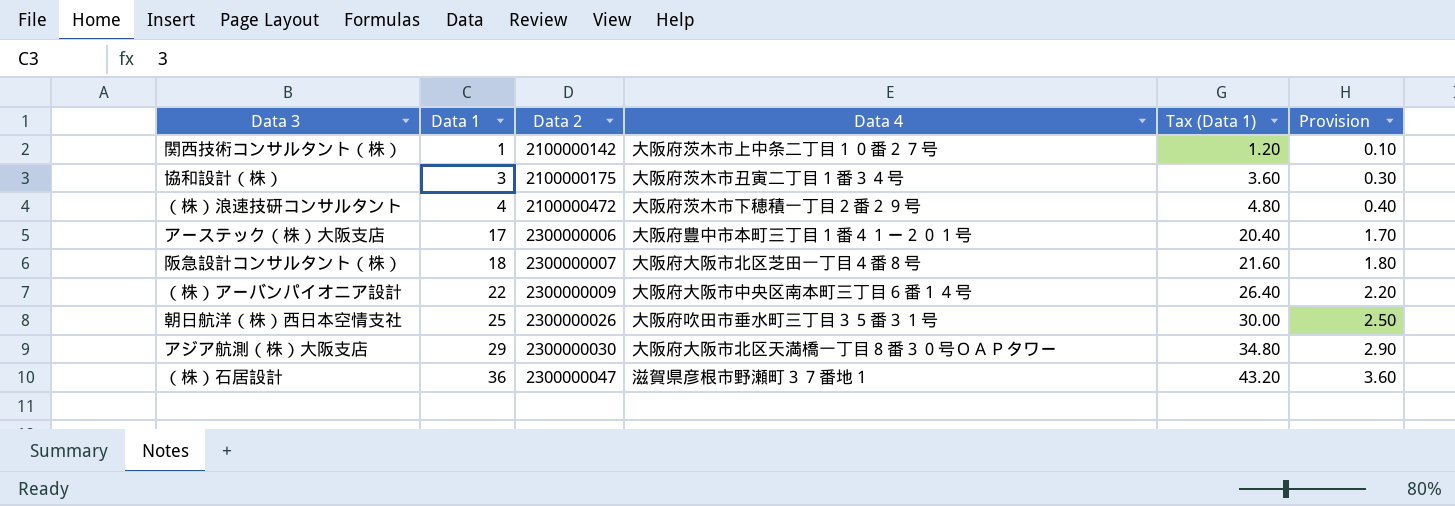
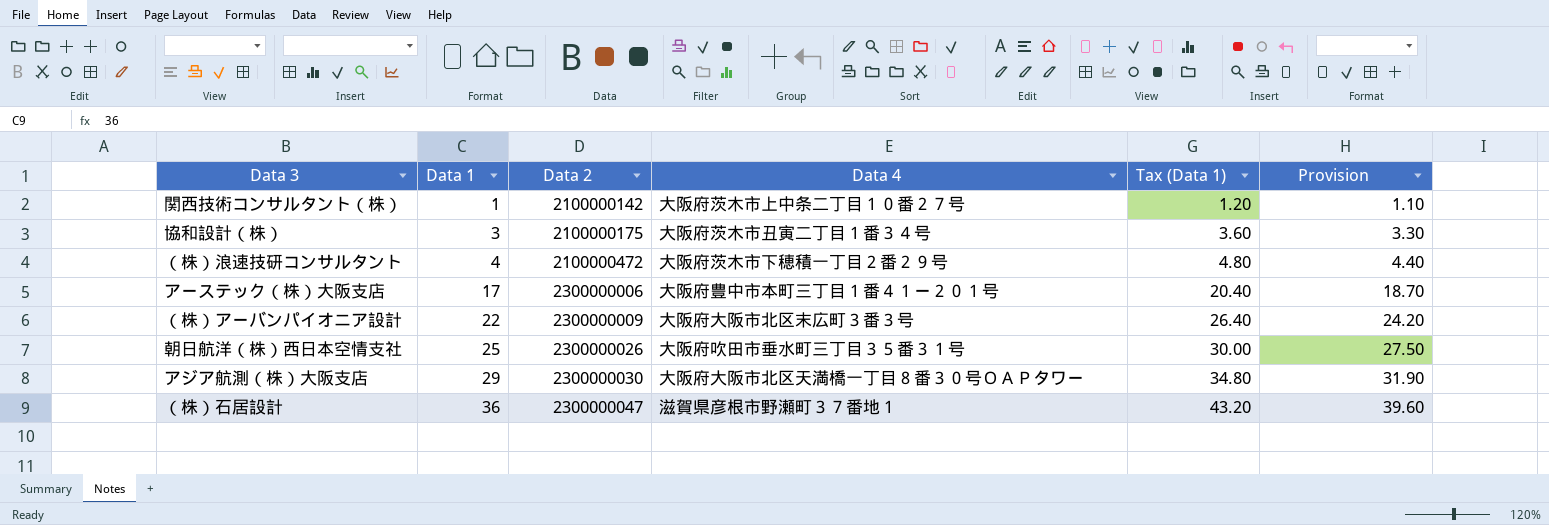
column Provision | formula: [Data 1] * 0.1 -> [Data 1] * 1.1
row 阪急設計コンサルタント（株）: 18 | 2300000007 | 大阪府大阪市北区芝田一丁目４番８号 | 21.60 | 1.80 -> none
（株）アーバンパイオニア設計 | Data 4: 大阪府大阪市中央区南本町三丁目６番１４号 -> 大阪府大阪市北区末広町３番３号

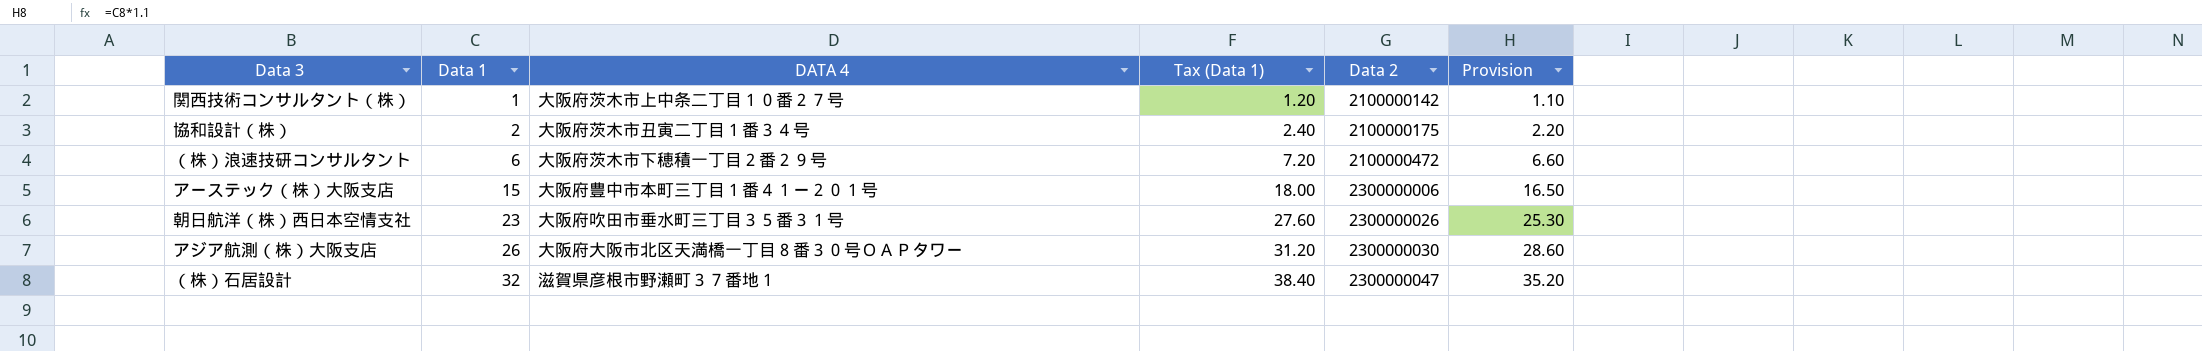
column name: Data 4 -> DATA 4
column Data 2 | position: 3 -> 5
row （株）アーバンパイオニア設計: 22 | 2300000009 | 大阪府大阪市北区末広町３番３号 | 26.40 | 24.20 -> none
協和設計（株） | Data 1: 3 -> 2
協和設計（株） | Tax (Data 1): 3.60 -> 2.40
協和設計（株） | Provision: 3.30 -> 2.20
（株）浪速技研コンサルタント | Data 1: 4 -> 6
（株）浪速技研コンサルタント | Tax (Data 1): 4.80 -> 7.20
（株）浪速技研コンサルタント | Provision: 4.40 -> 6.60
アーステック（株）大阪支店 | Data 1: 17 -> 15
アーステック（株）大阪支店 | Tax (Data 1): 20.40 -> 18.00
アーステック（株）大阪支店 | Provision: 18.70 -> 16.50
朝日航洋（株）西日本空情支社 | Data 1: 25 -> 23
朝日航洋（株）西日本空情支社 | Tax (Data 1): 30.00 -> 27.60
朝日航洋（株）西日本空情支社 | Provision: 27.50 -> 25.30
アジア航測（株）大阪支店 | Data 1: 29 -> 26
アジア航測（株）大阪支店 | Tax (Data 1): 34.80 -> 31.20
アジア航測（株）大阪支店 | Provision: 31.90 -> 28.60
（株）石居設計 | Data 1: 36 -> 32
（株）石居設計 | Tax (Data 1): 43.20 -> 38.40
（株）石居設計 | Provision: 39.60 -> 35.20

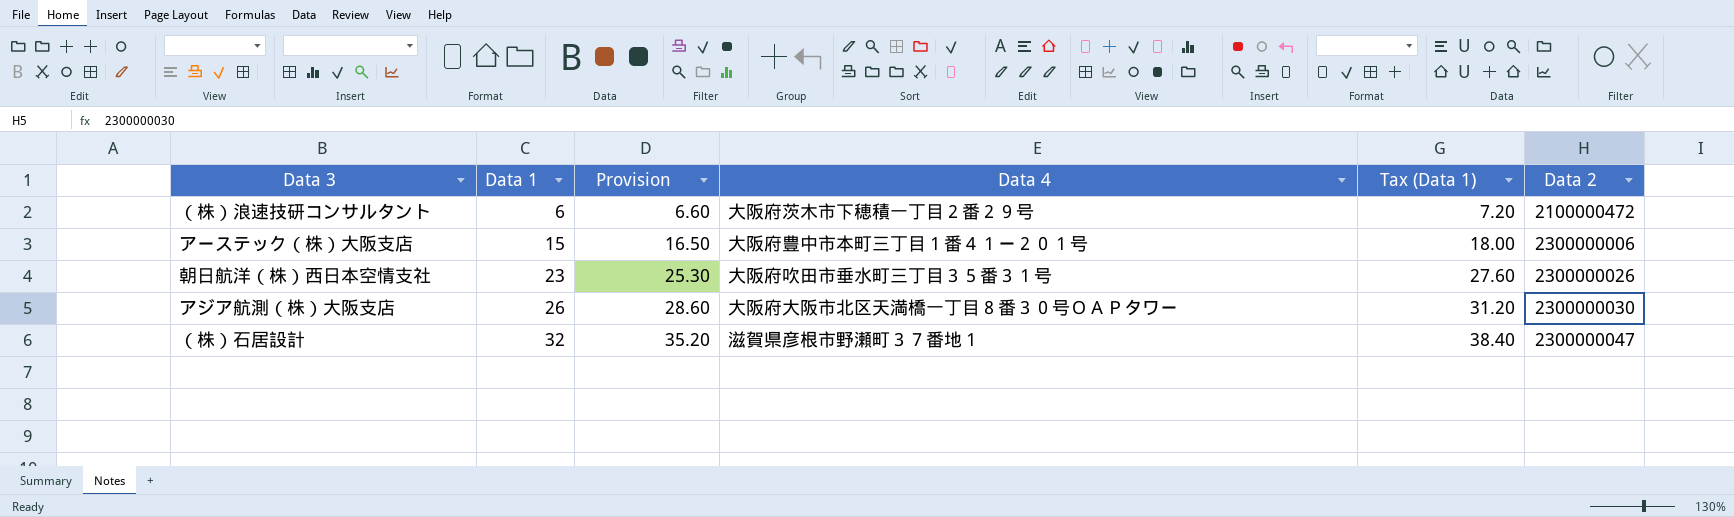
column Provision | position: 6 -> 3
column name: DATA 4 -> Data 4
row 関西技術コンサルタント（株）: 1 | 大阪府茨木市上中条二丁目１０番２７号 | 1.20 | 2100000142 | 1.10 -> none
row 協和設計（株）: 2 | 大阪府茨木市丑寅二丁目１番３４号 | 2.40 | 2100000175 | 2.20 -> none

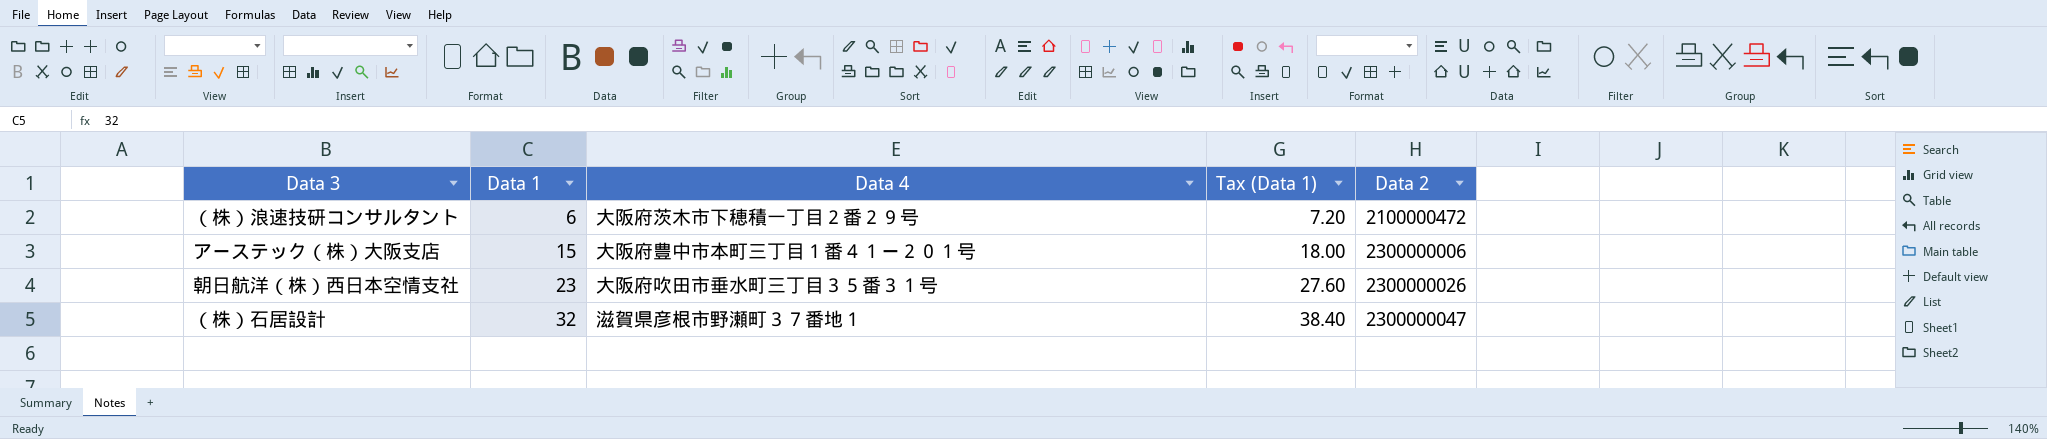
column Provision | formula: [Data 1] * 1.1 -> none
row アジア航測（株）大阪支店: 26 | 28.60 | 大阪府大阪市北区天満橋一丁目８番３０号ＯＡＰタワー | 31.20 | 2300000030 -> none

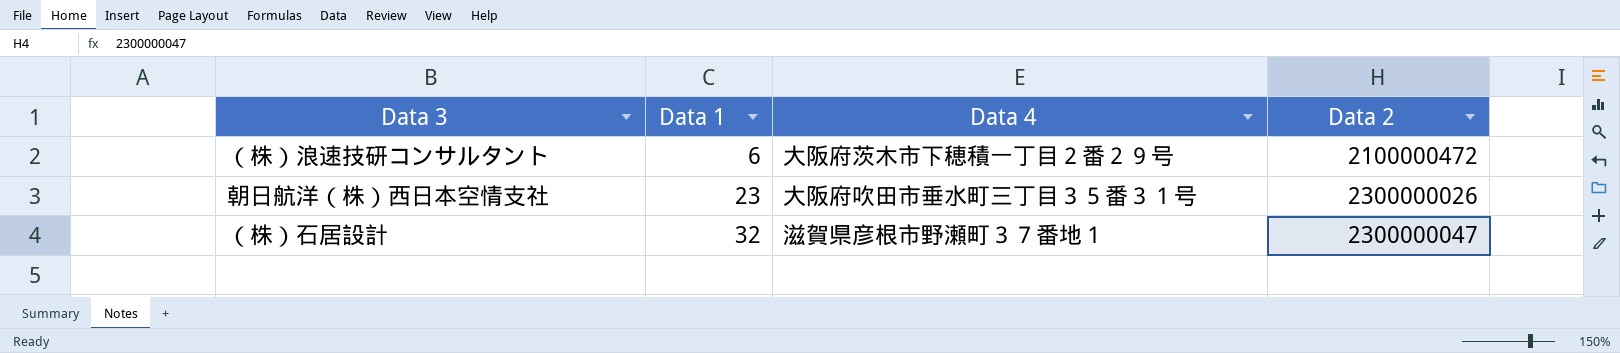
column Tax (Data 1) | formula: [Data 1] * 1.2 -> none
row アーステック（株）大阪支店: 15 | 大阪府豊中市本町三丁目１番４１ー２０１号 | 18.00 | 2300000006 -> none

